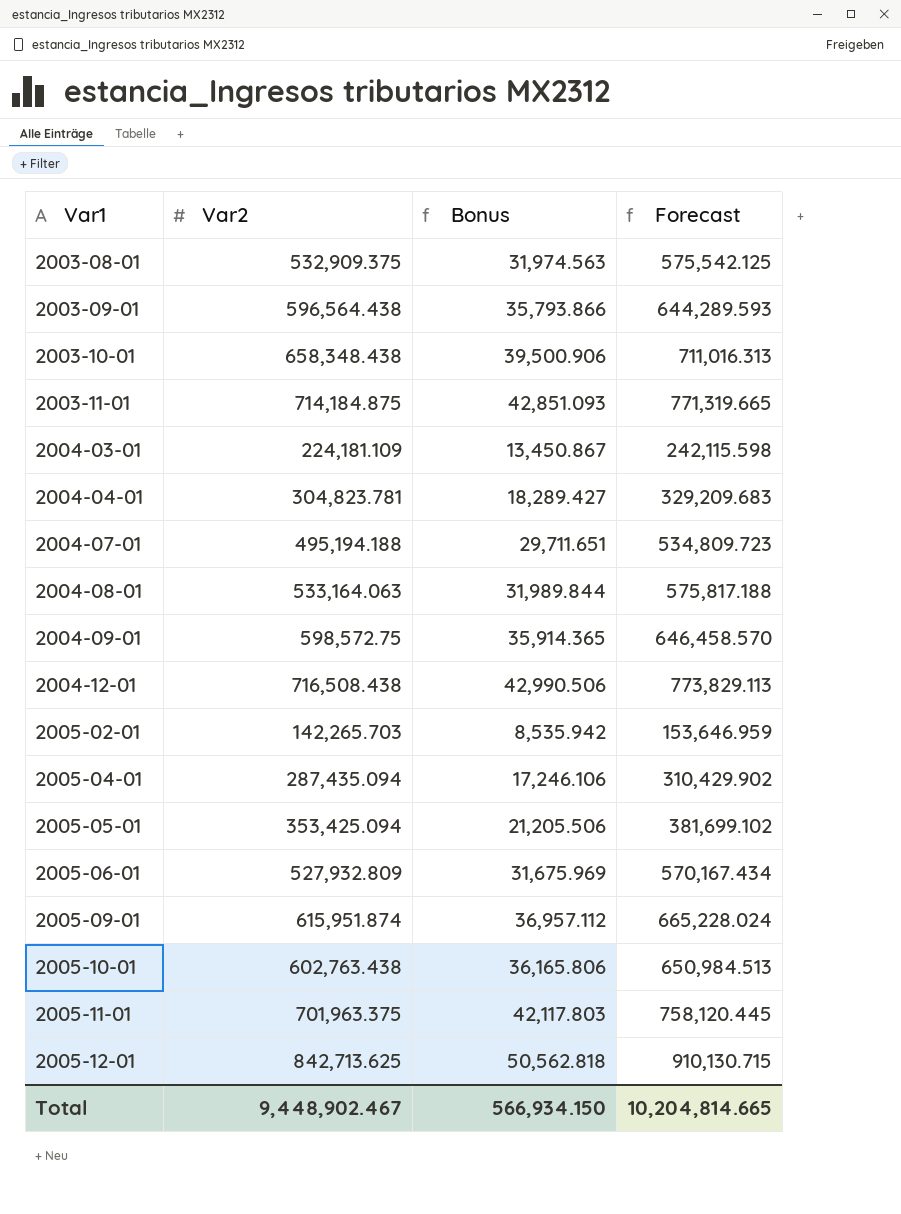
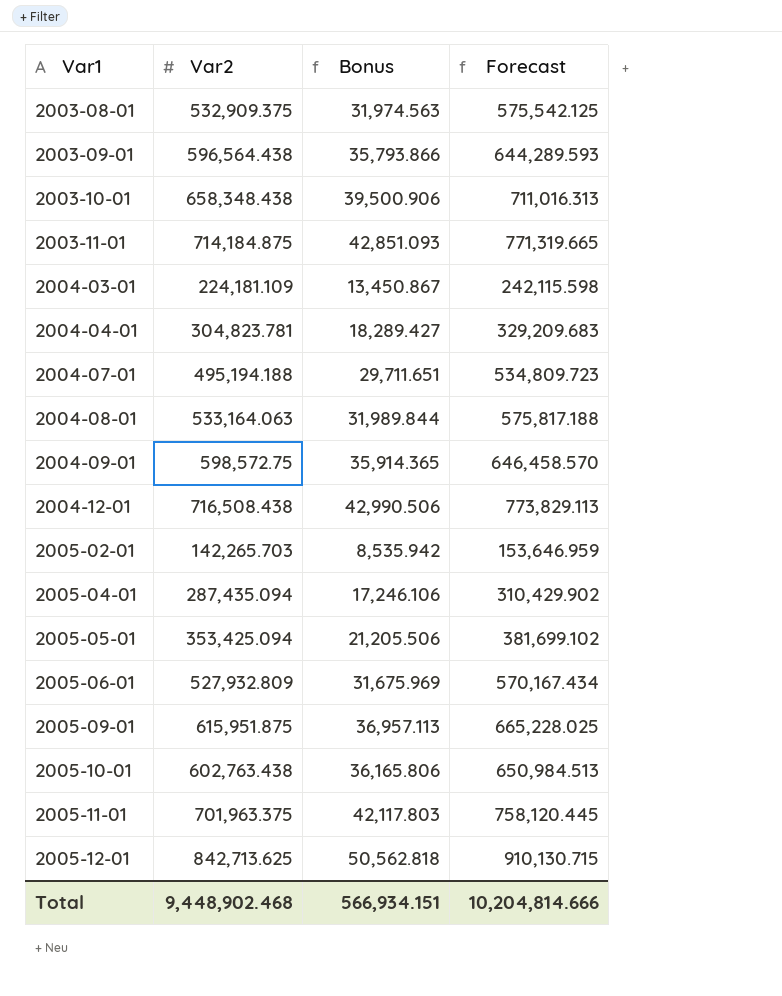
2005-09-01 | Var2: 615,951.874 -> 615,951.875
2005-09-01 | Bonus: 36,957.112 -> 36,957.113
2005-09-01 | Forecast: 665,228.024 -> 665,228.025
Total | Var2: 9,448,902.467 -> 9,448,902.468
Total | Bonus: 566,934.150 -> 566,934.151
Total | Forecast: 10,204,814.665 -> 10,204,814.666

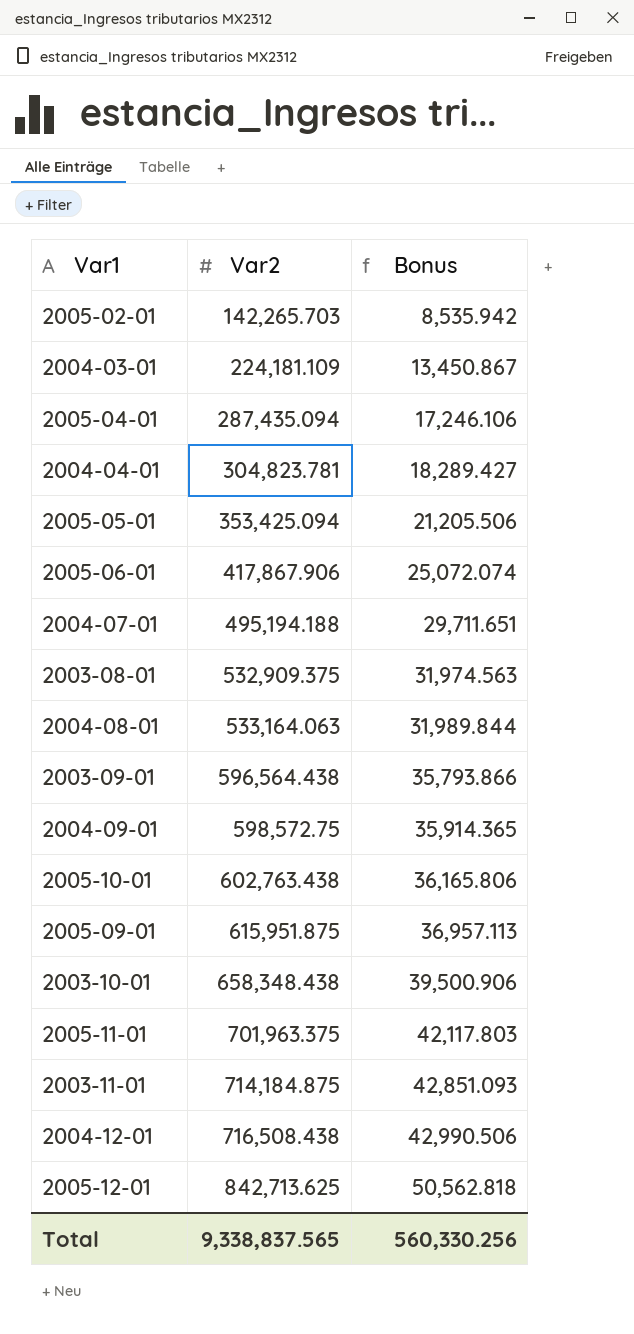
row order: Var1 ascending -> Var2 ascending
column Forecast | formula: [Var2] * 1.08 -> none
2005-06-01 | Var2: 527,932.809 -> 417,867.906
2005-06-01 | Bonus: 31,675.969 -> 25,072.074
Total | Var2: 9,448,902.468 -> 9,338,837.565
Total | Bonus: 566,934.151 -> 560,330.256

